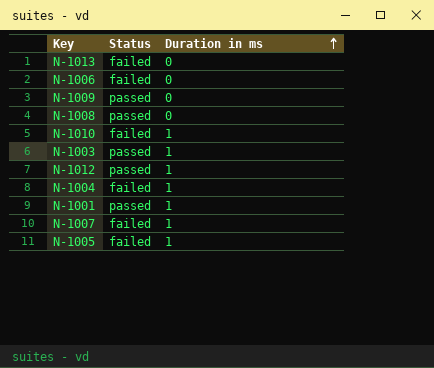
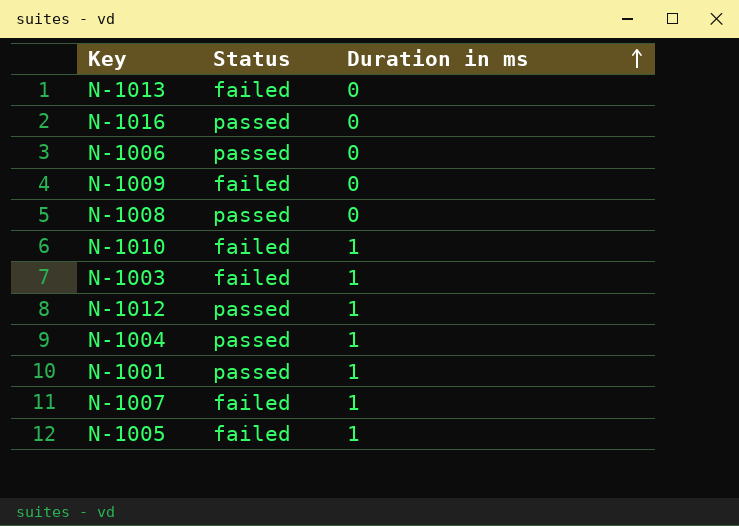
row N-1016: none -> passed | 0
N-1006 | Status: failed -> passed
N-1009 | Status: passed -> failed
N-1003 | Status: passed -> failed
N-1004 | Status: failed -> passed

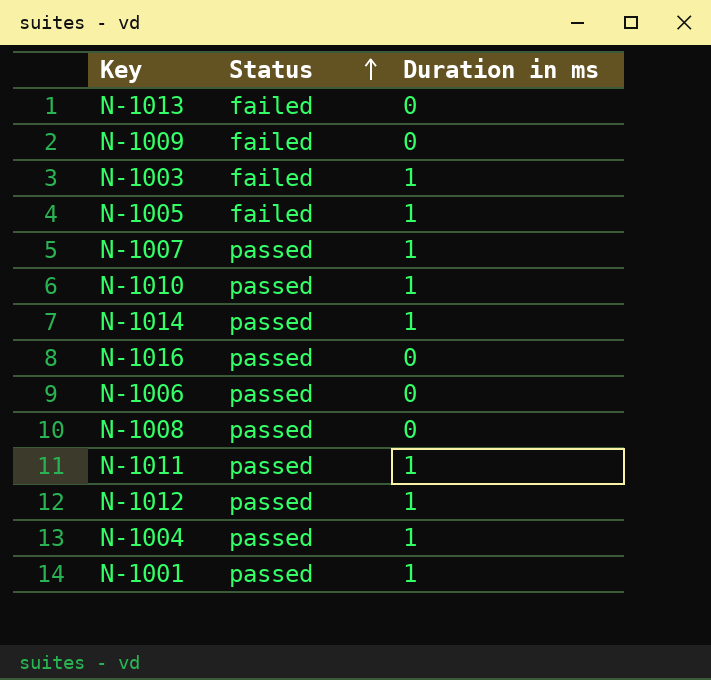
row order: Duration in ms ascending -> Status ascending
N-1007 | Status: failed -> passed
N-1010 | Status: failed -> passed
row N-1014: none -> passed | 1
row N-1011: none -> passed | 1

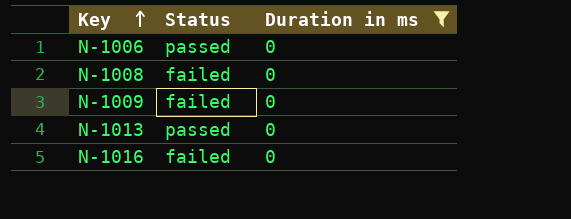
filter: none -> Duration in ms = 0
row order: Status ascending -> Key ascending
N-1008 | Status: passed -> failed
N-1013 | Status: failed -> passed
N-1016 | Status: passed -> failed

